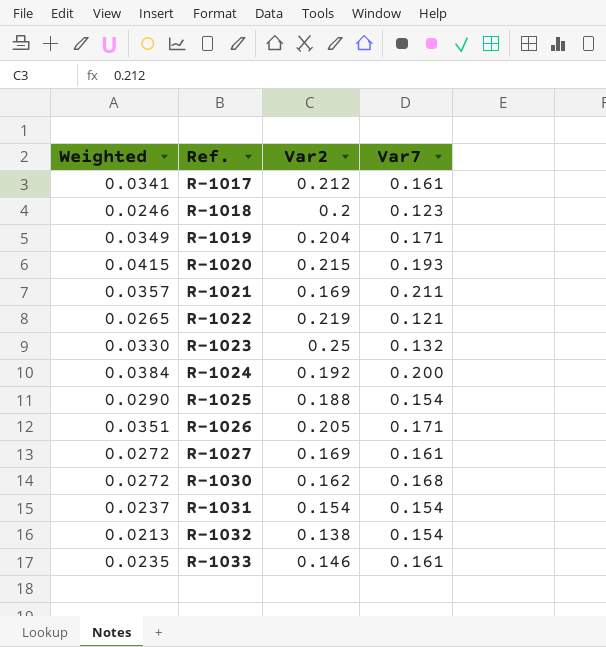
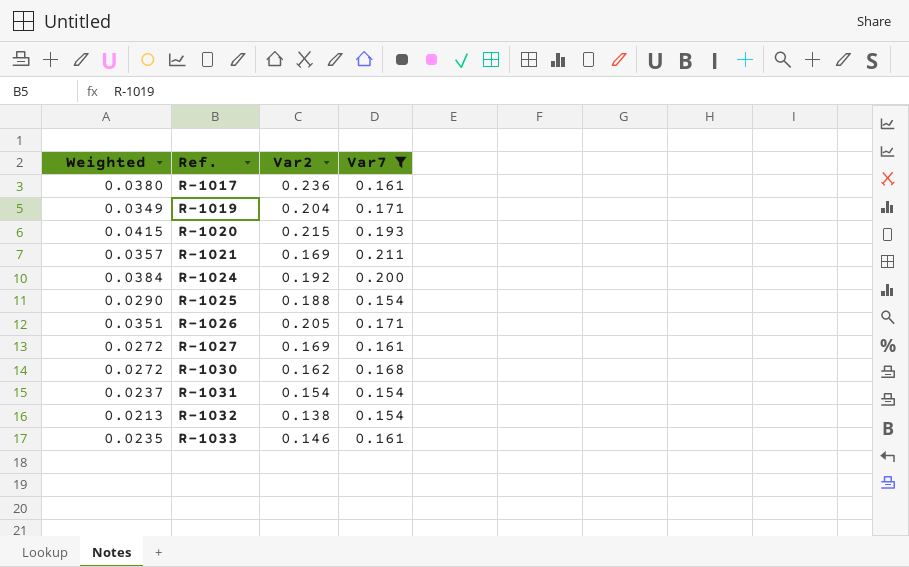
filter: none -> Var7 >= 0.154
R-1017 | Weighted: 0.0341 -> 0.0380
R-1017 | Var2: 0.212 -> 0.236

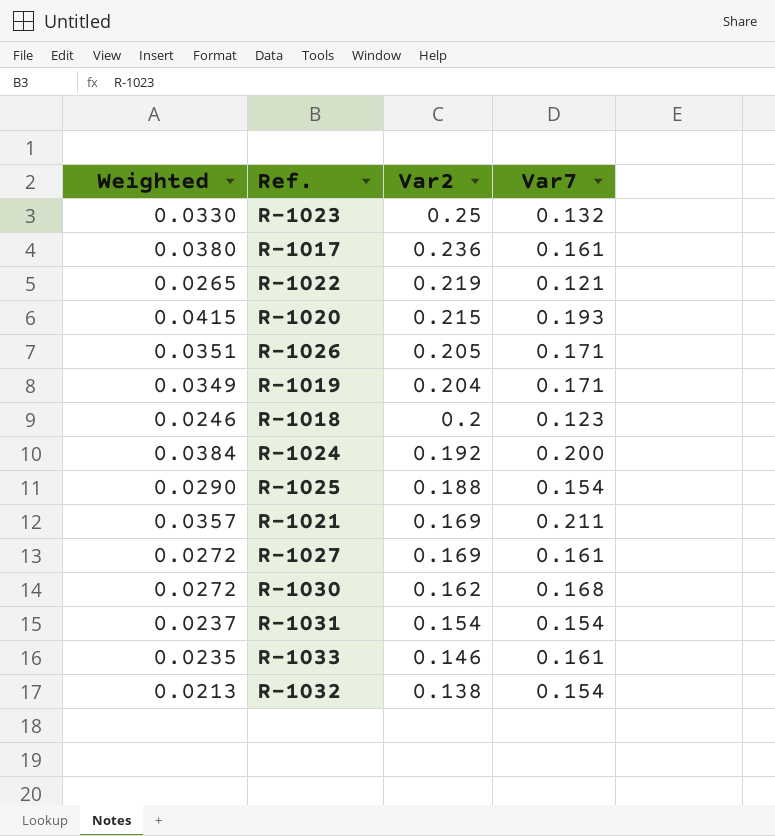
filter: Var7 >= 0.154 -> none
row order: Ref. ascending -> Var2 descending

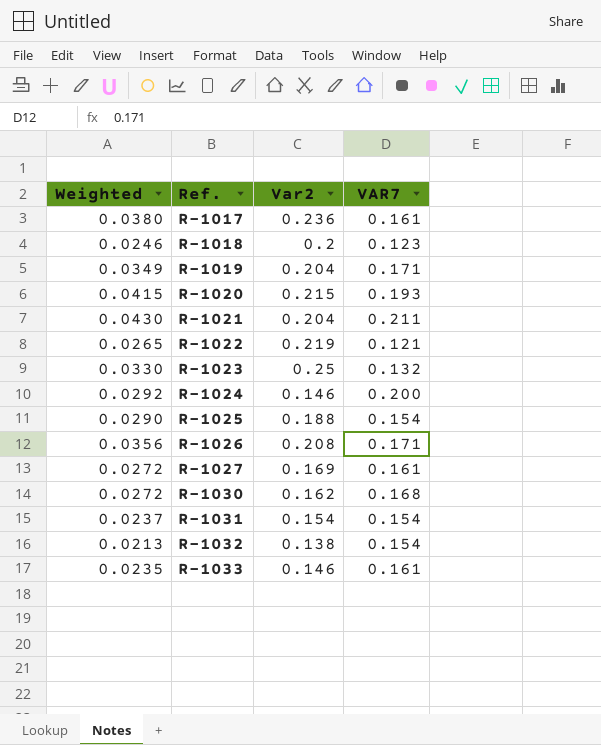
row order: Var2 descending -> Ref. ascending
column name: Var7 -> VAR7
R-1021 | Weighted: 0.0357 -> 0.0430
R-1021 | Var2: 0.169 -> 0.204
R-1024 | Weighted: 0.0384 -> 0.0292
R-1024 | Var2: 0.192 -> 0.146
R-1026 | Weighted: 0.0351 -> 0.0356
R-1026 | Var2: 0.205 -> 0.208

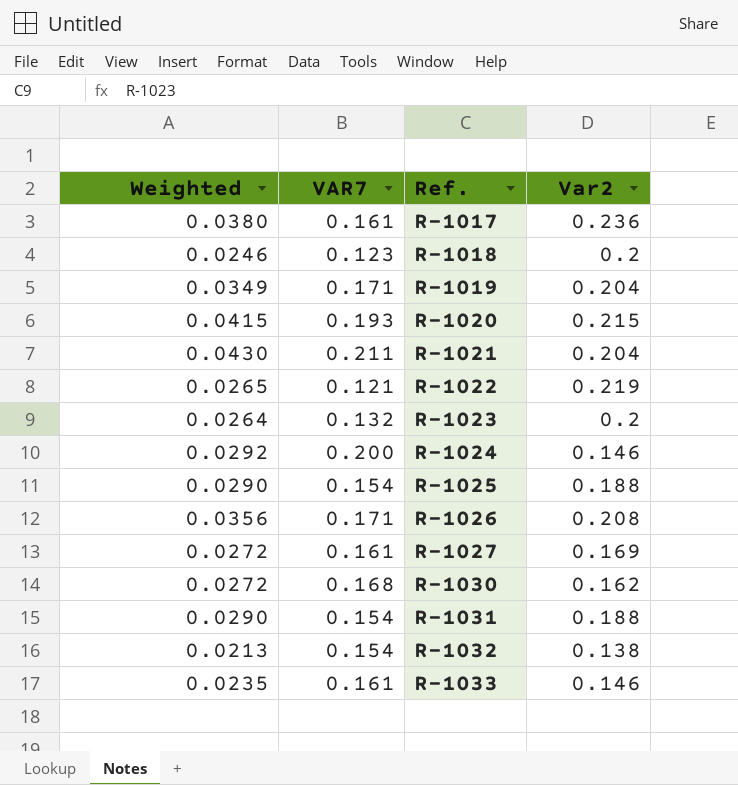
column VAR7 | position: 4 -> 2
R-1023 | Weighted: 0.0330 -> 0.0264
R-1023 | Var2: 0.25 -> 0.2
R-1031 | Weighted: 0.0237 -> 0.0290
R-1031 | Var2: 0.154 -> 0.188

